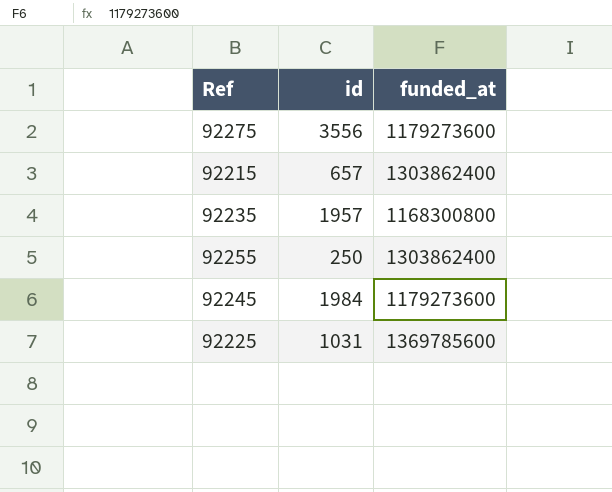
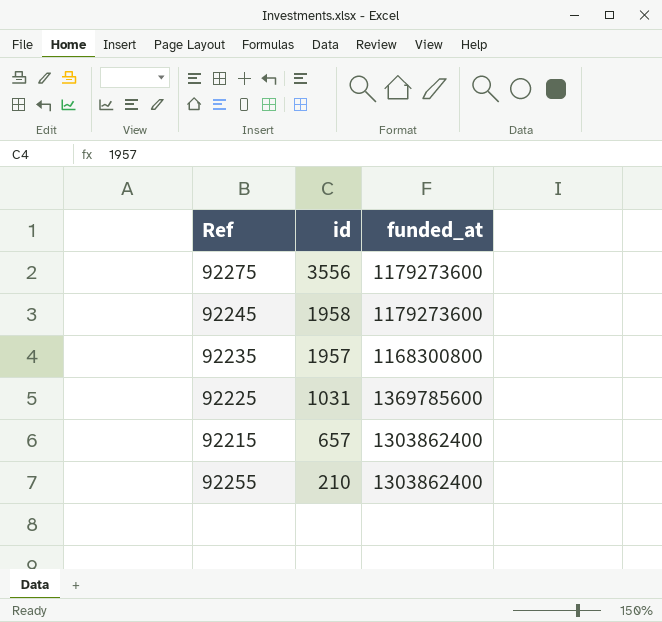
row order: none -> id descending
92245 | id: 1984 -> 1958
92255 | id: 250 -> 210

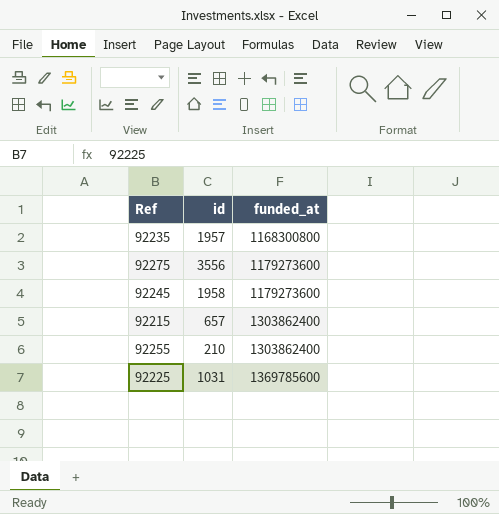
row order: id descending -> funded_at ascending

